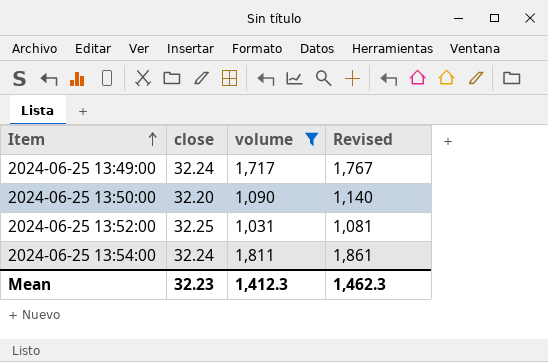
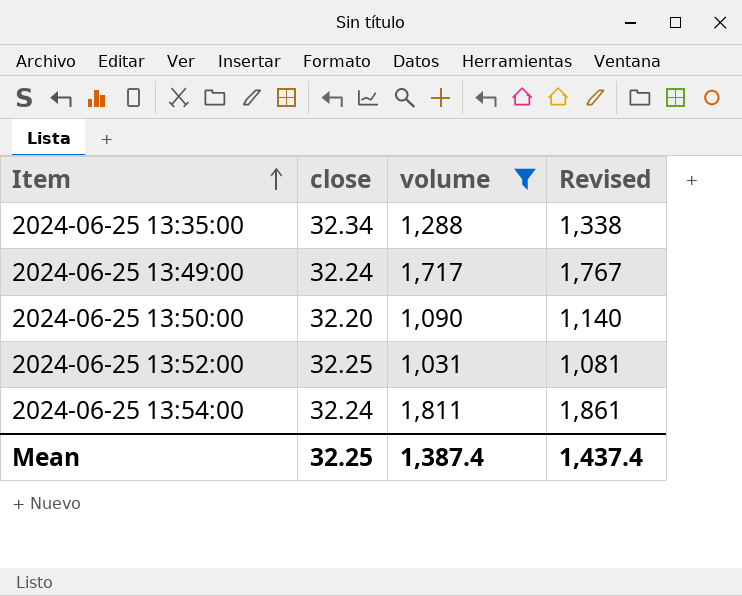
row 2024-06-25 13:35:00: none -> 32.34 | 1,288 | 1,338
Mean | close: 32.23 -> 32.25
Mean | volume: 1,412.3 -> 1,387.4
Mean | Revised: 1,462.3 -> 1,437.4

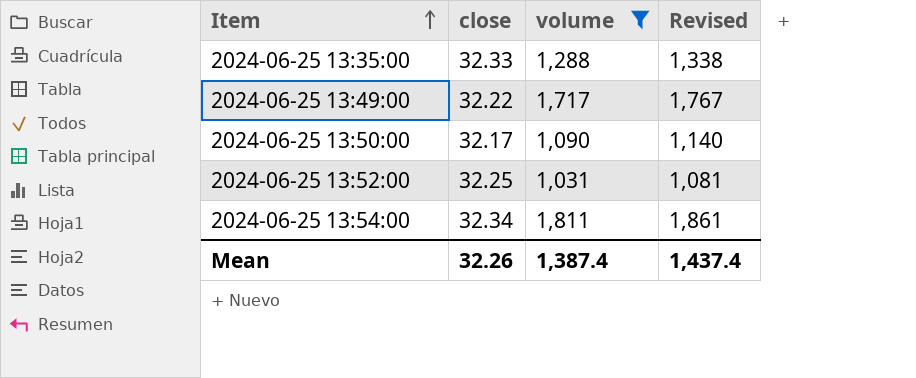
2024-06-25 13:35:00 | close: 32.34 -> 32.33
2024-06-25 13:49:00 | close: 32.24 -> 32.22
2024-06-25 13:50:00 | close: 32.20 -> 32.17
2024-06-25 13:54:00 | close: 32.24 -> 32.34
Mean | close: 32.25 -> 32.26

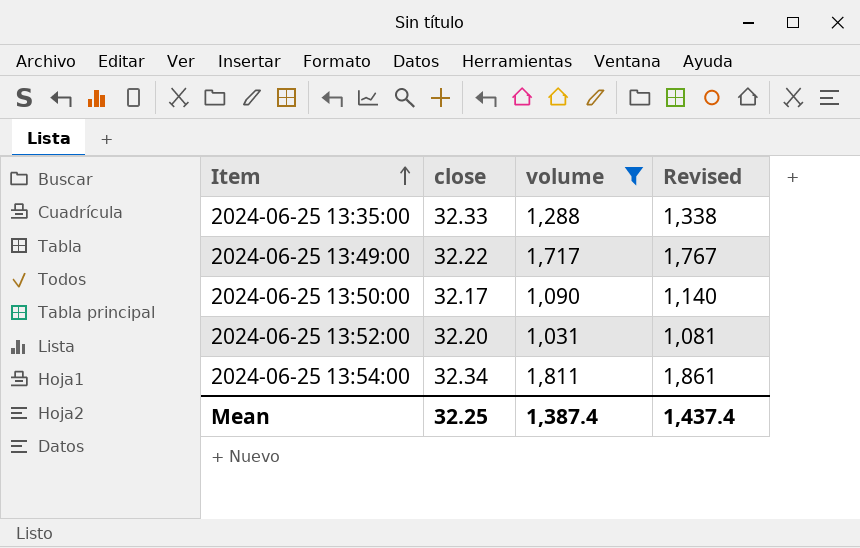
2024-06-25 13:52:00 | close: 32.25 -> 32.20
Mean | close: 32.26 -> 32.25

